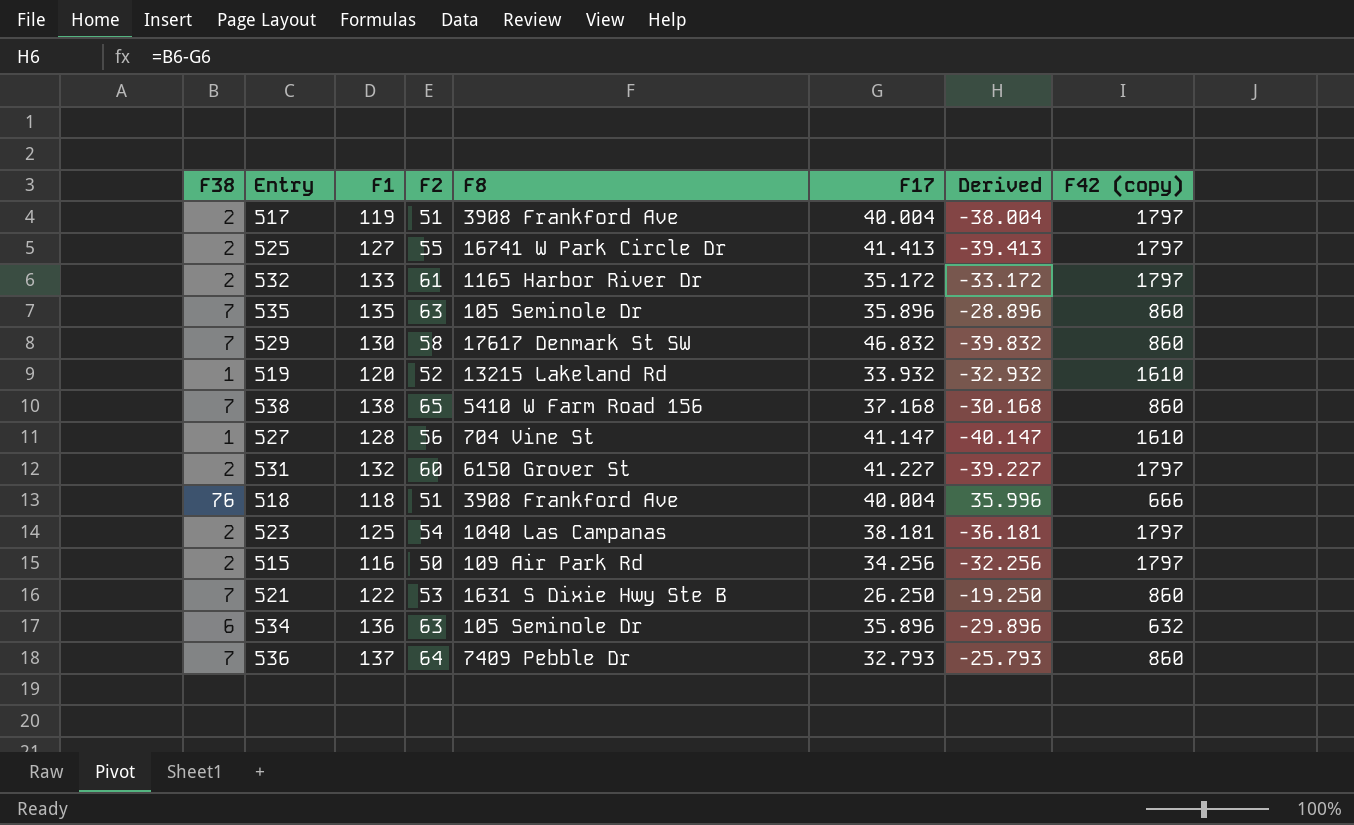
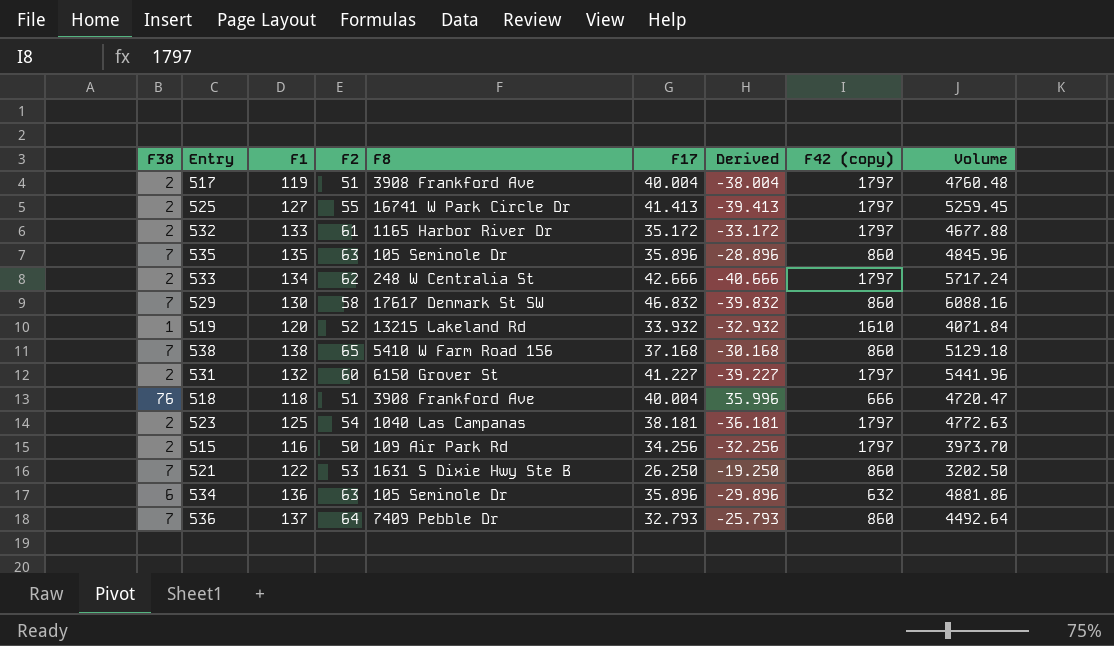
column Volume | formula: none -> [F1] * [F17]
row 527: 1 | 128 | 56 | 704 Vine St | 41.147 | -40.147 | 1610 -> none
row 533: none -> 2 | 134 | 62 | 248 W Centralia St | 42.666 | -40.666 | 1797 | 5717.24

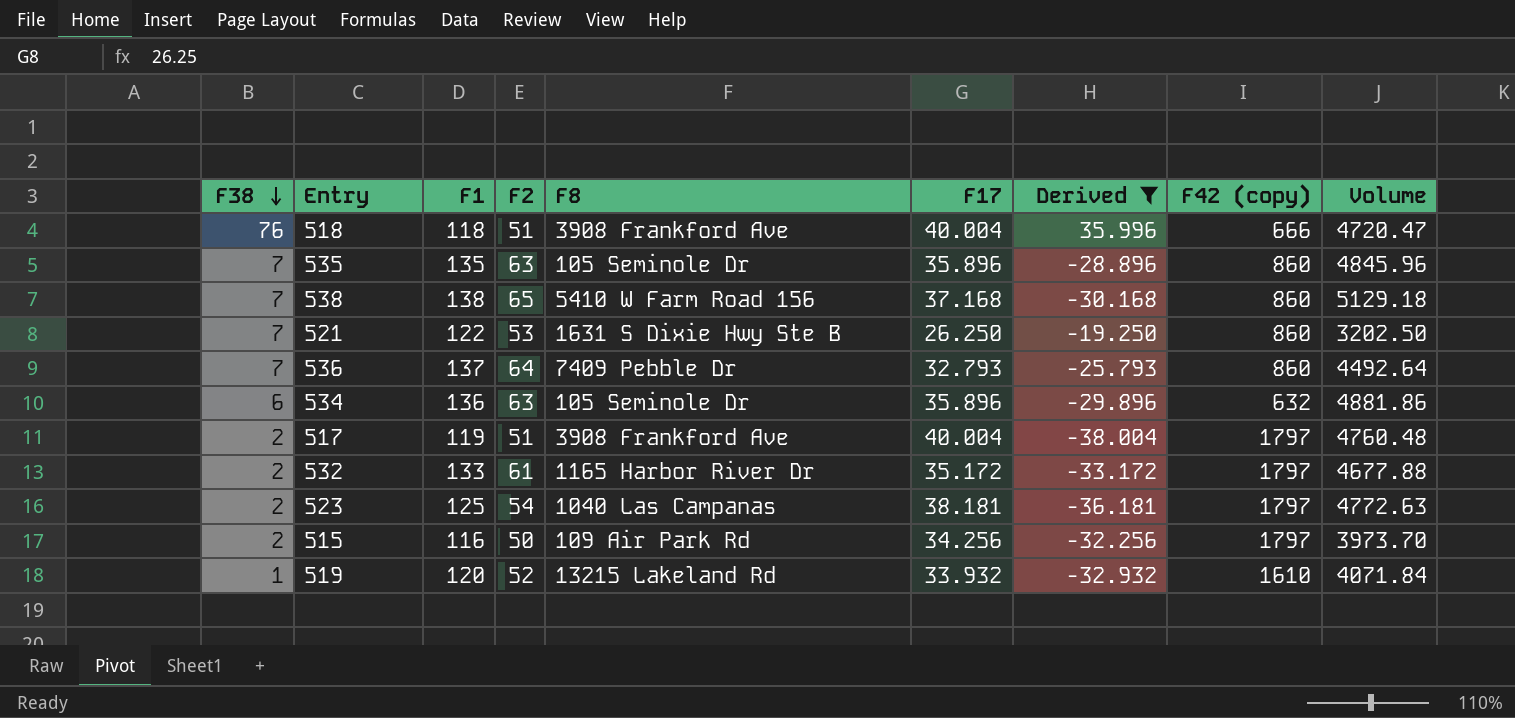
filter: none -> Derived >= -38.004
row order: none -> F38 descending

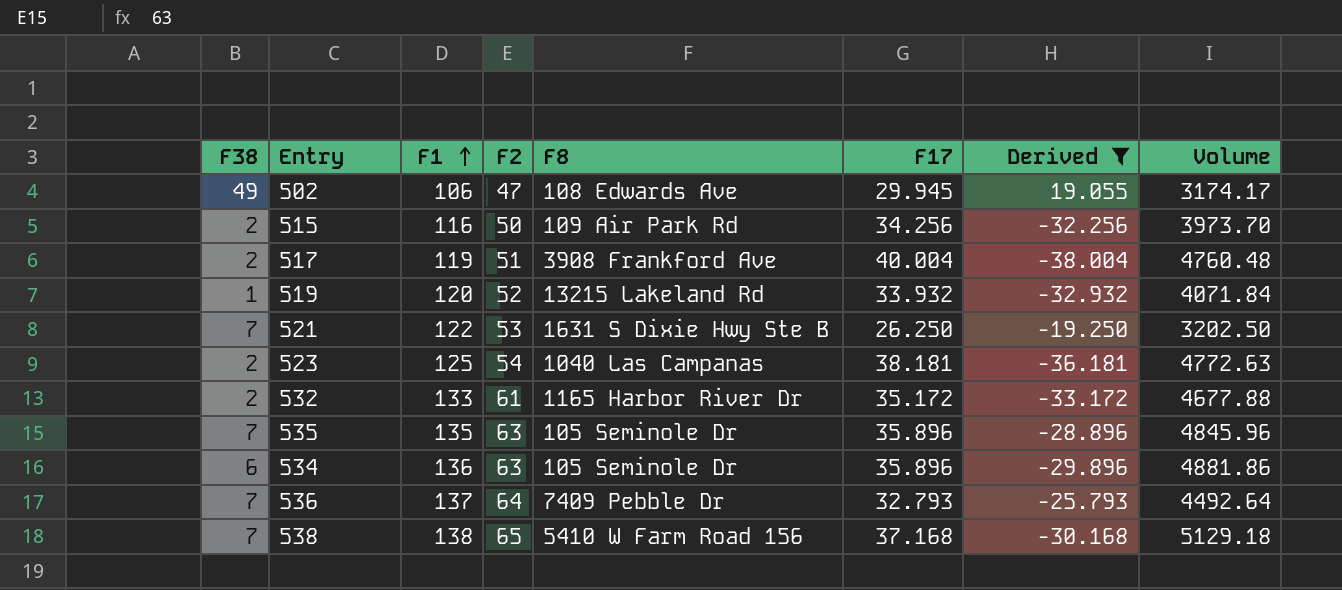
row order: F38 descending -> F1 ascending
column F42 (copy) | position: 8 -> none
row 518: 76 | 118 | 51 | 3908 Frankford Ave | 40.004 | 35.996 | 666 | 4720.47 -> none
row 502: none -> 49 | 106 | 47 | 108 Edwards Ave | 29.945 | 19.055 | 3174.17

